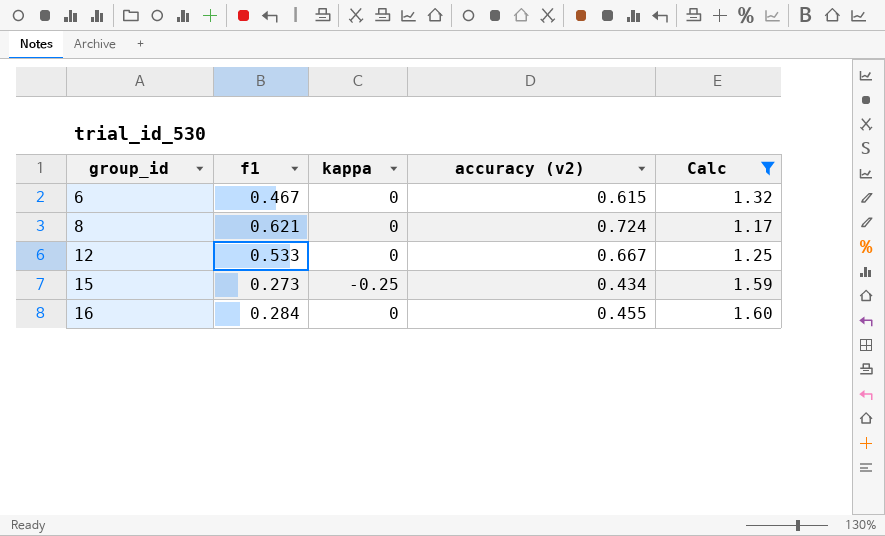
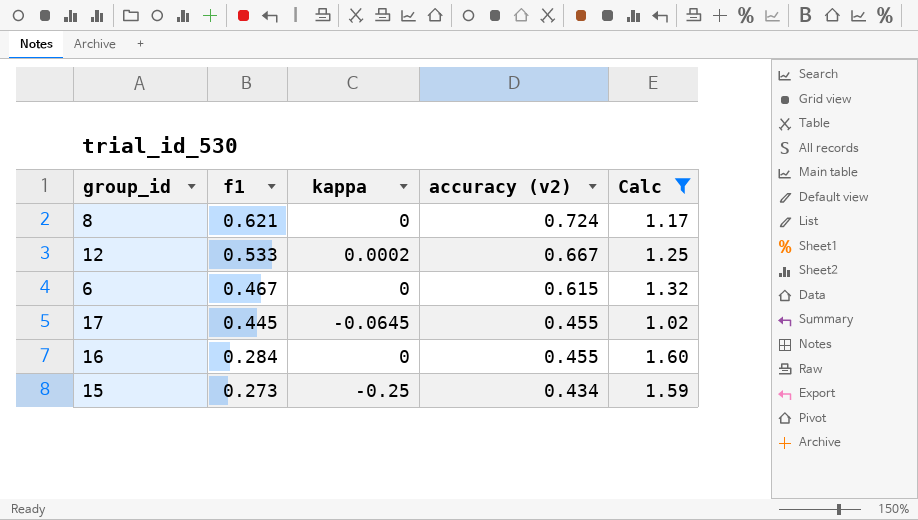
row order: group_id ascending -> f1 descending
12 | kappa: 0 -> 0.0002
row 17: none -> 0.445 | -0.0645 | 0.455 | 1.02

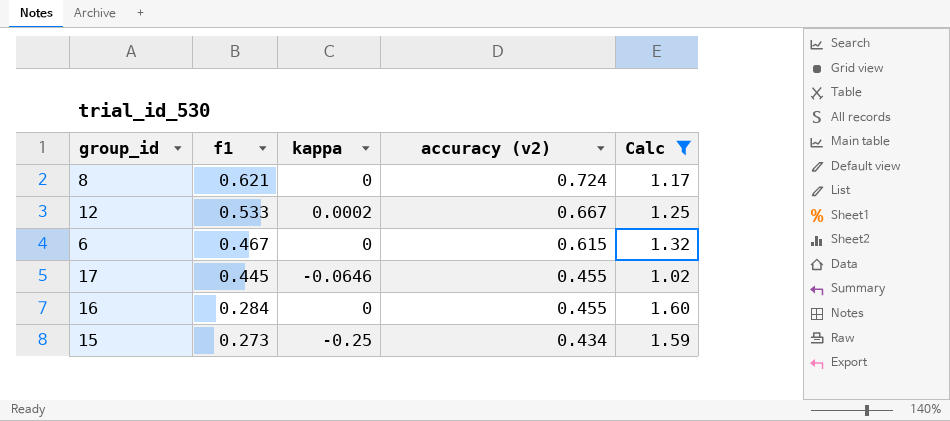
17 | kappa: -0.0645 -> -0.0646

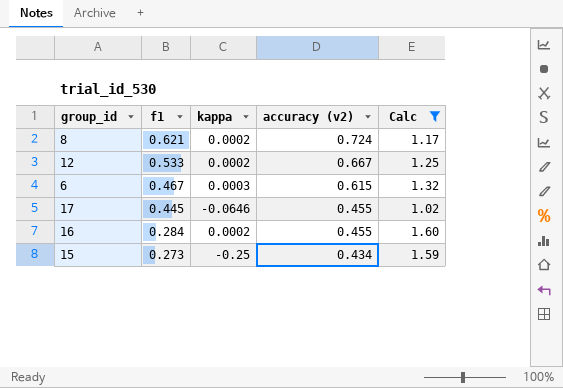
8 | kappa: 0 -> 0.0002
6 | kappa: 0 -> 0.0003
16 | kappa: 0 -> 0.0002

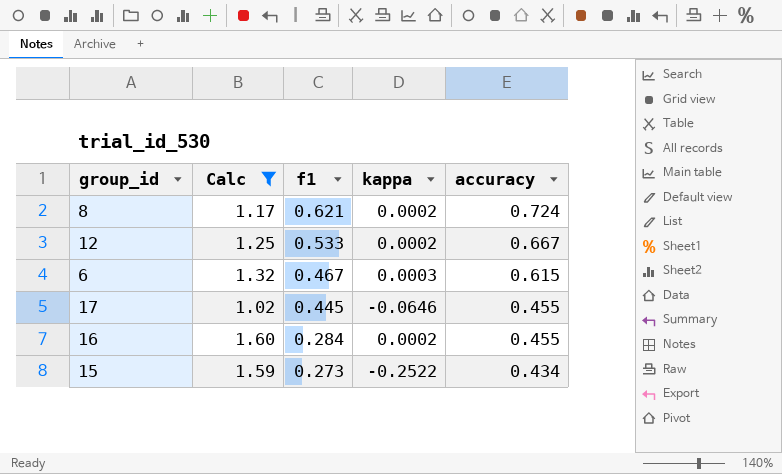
column Calc | position: 5 -> 2
column name: accuracy (v2) -> accuracy
15 | kappa: -0.25 -> -0.2522

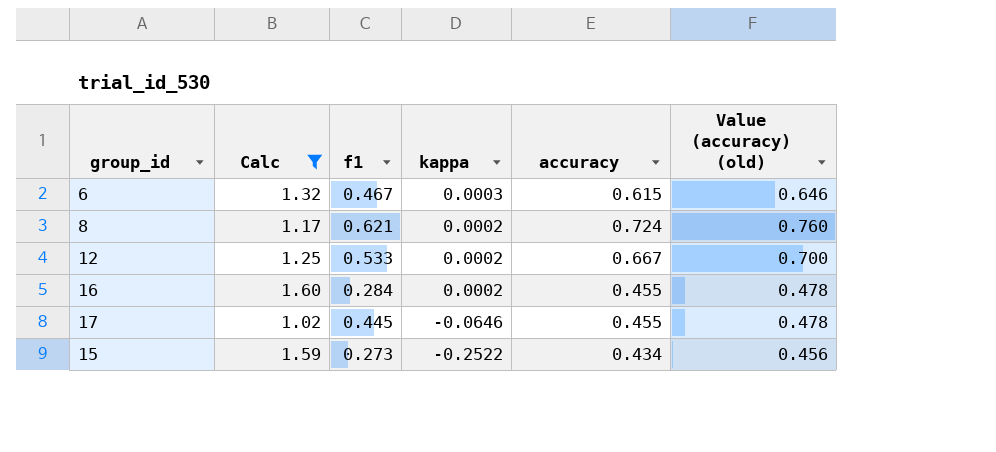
row order: f1 descending -> kappa descending
column Value (accuracy) (old) | formula: none -> [accuracy] * 1.05

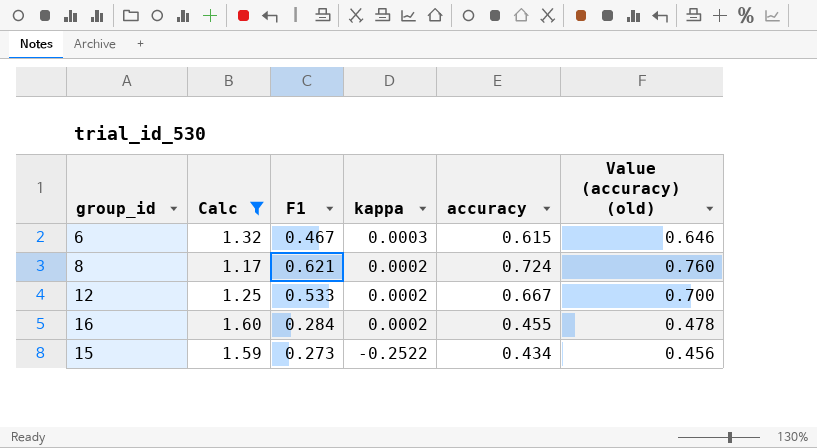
column name: f1 -> F1
row 17: 1.02 | 0.445 | -0.0646 | 0.455 | 0.478 -> none

